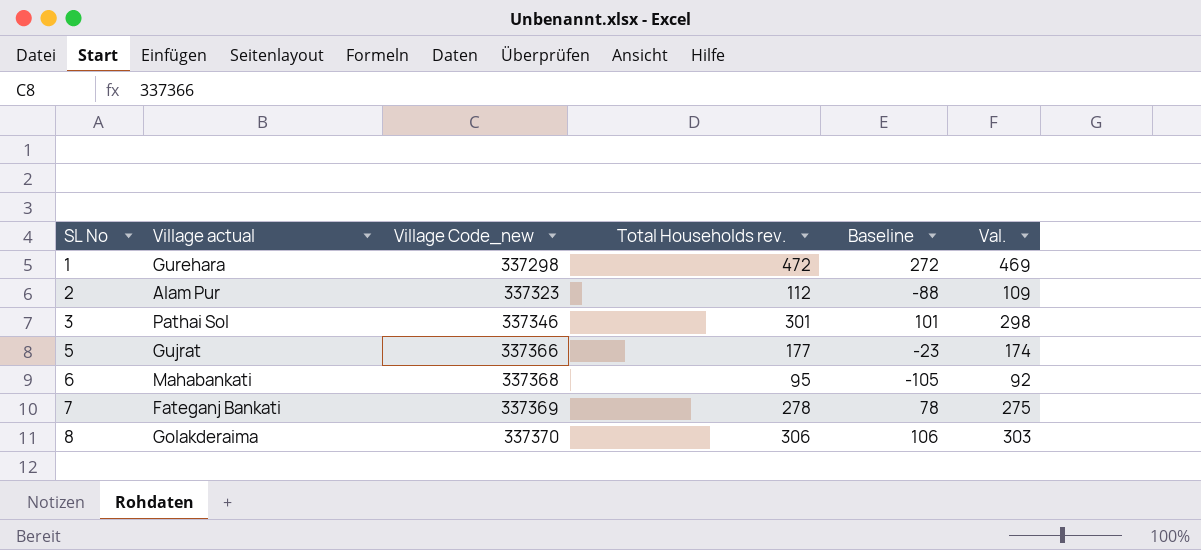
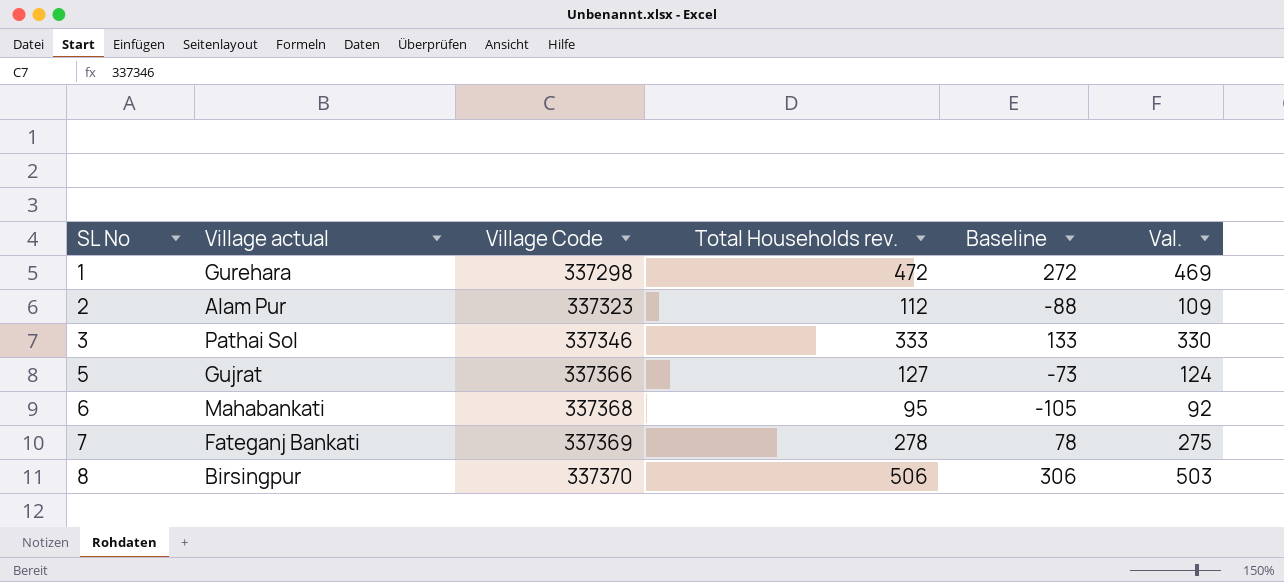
column name: Village Code_new -> Village Code
3 | Total Households rev.: 301 -> 333
3 | Baseline: 101 -> 133
3 | Val.: 298 -> 330
5 | Total Households rev.: 177 -> 127
5 | Baseline: -23 -> -73
5 | Val.: 174 -> 124
8 | Village actual: Golakderaima -> Birsingpur
8 | Total Households rev.: 306 -> 506
8 | Baseline: 106 -> 306
8 | Val.: 303 -> 503

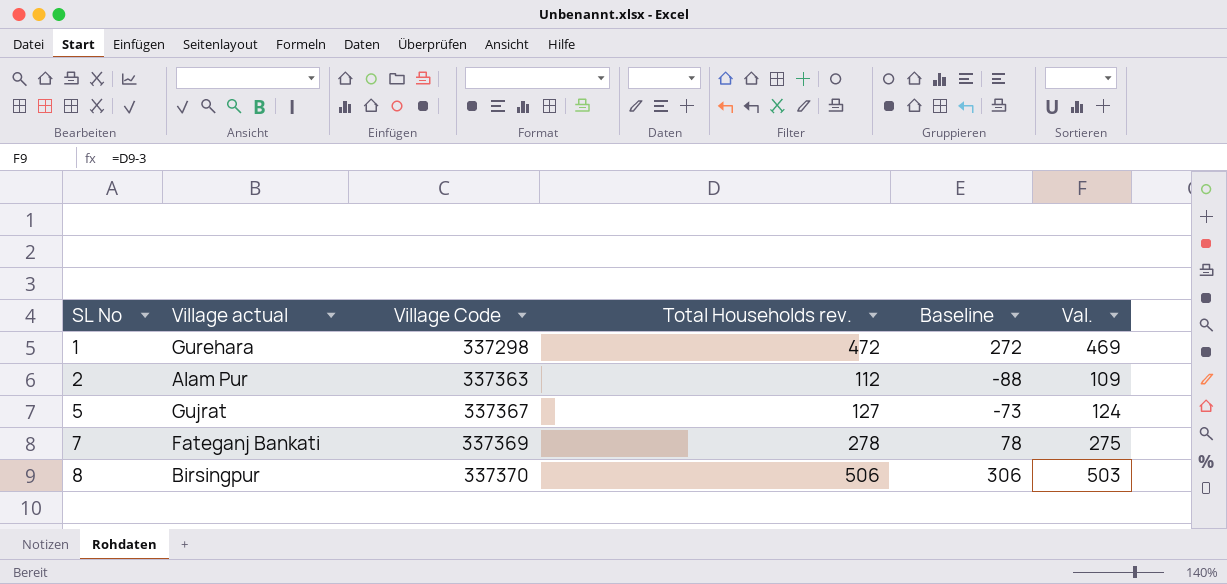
row 3: Pathai Sol | 337346 | 333 | 133 | 330 -> none
row 6: Mahabankati | 337368 | 95 | -105 | 92 -> none
2 | Village Code: 337323 -> 337363
5 | Village Code: 337366 -> 337367

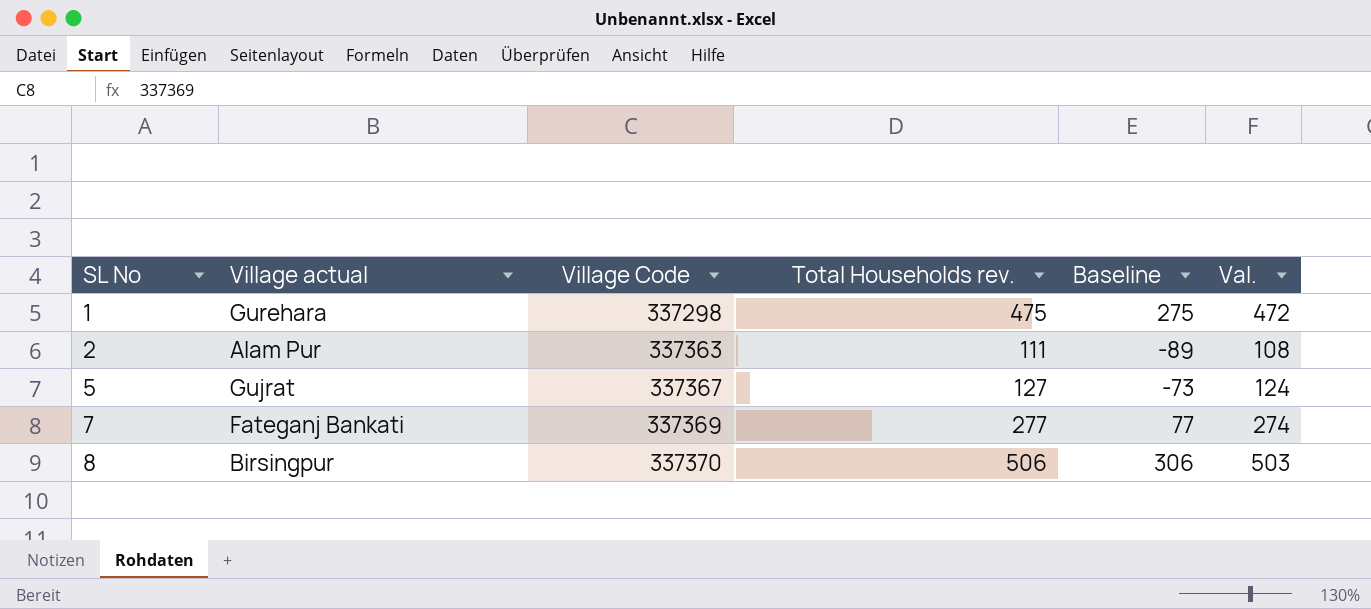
1 | Total Households rev.: 472 -> 475
1 | Baseline: 272 -> 275
1 | Val.: 469 -> 472
2 | Total Households rev.: 112 -> 111
2 | Baseline: -88 -> -89
2 | Val.: 109 -> 108
7 | Total Households rev.: 278 -> 277
7 | Baseline: 78 -> 77
7 | Val.: 275 -> 274

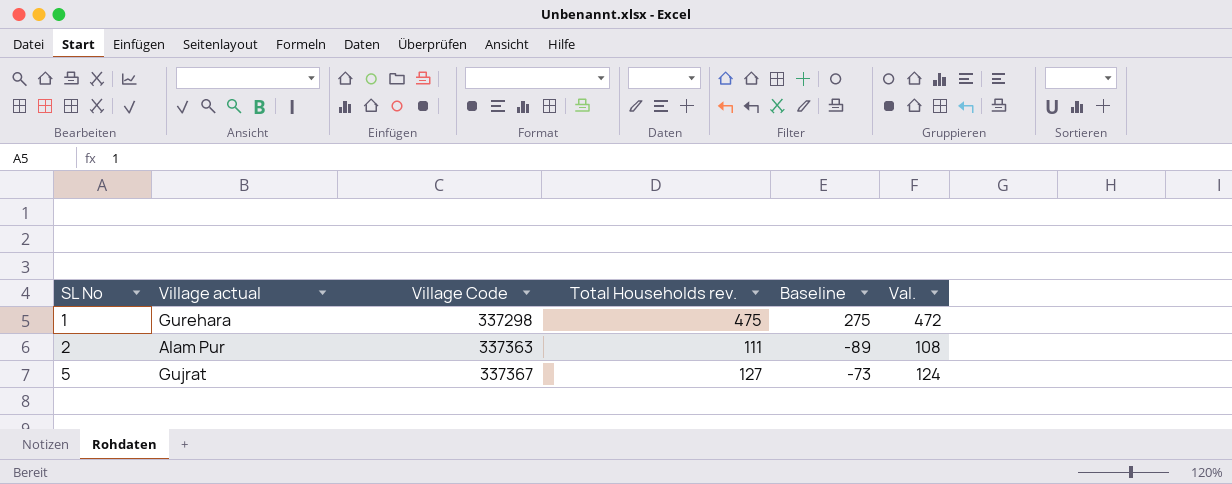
row 7: Fateganj Bankati | 337369 | 277 | 77 | 274 -> none
row 8: Birsingpur | 337370 | 506 | 306 | 503 -> none

